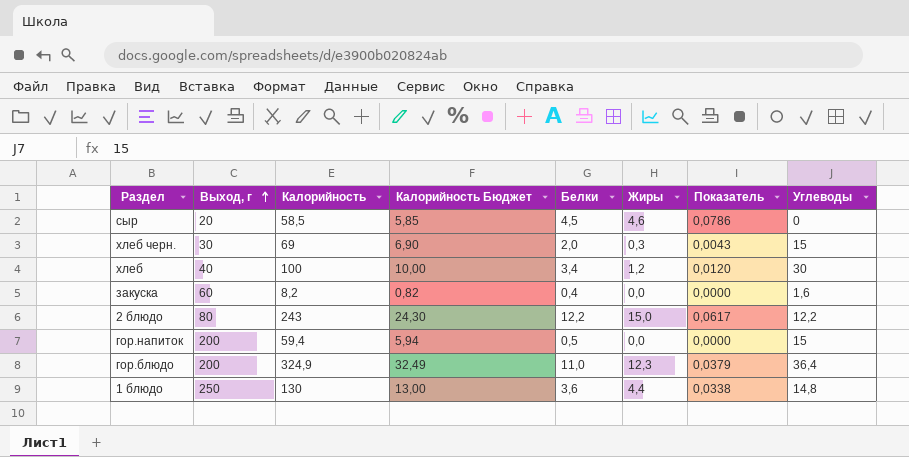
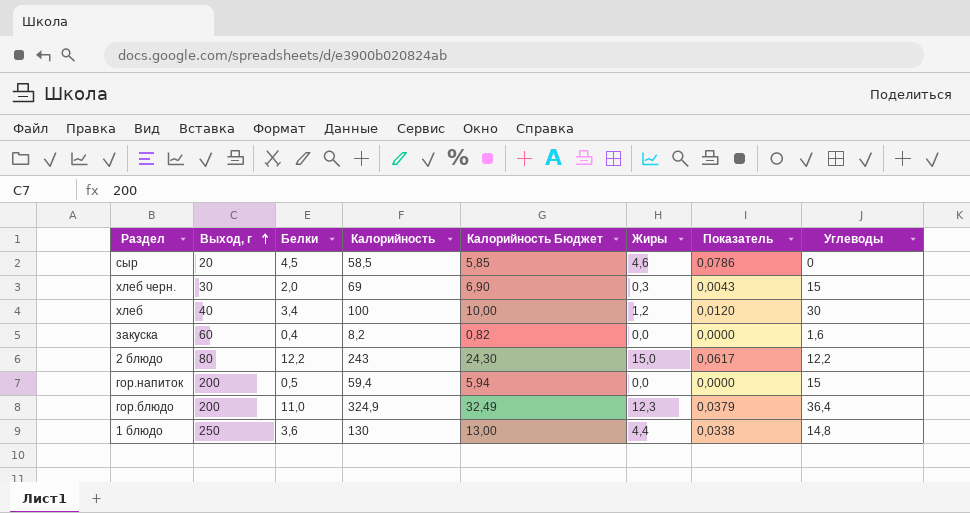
column Белки | position: 5 -> 3

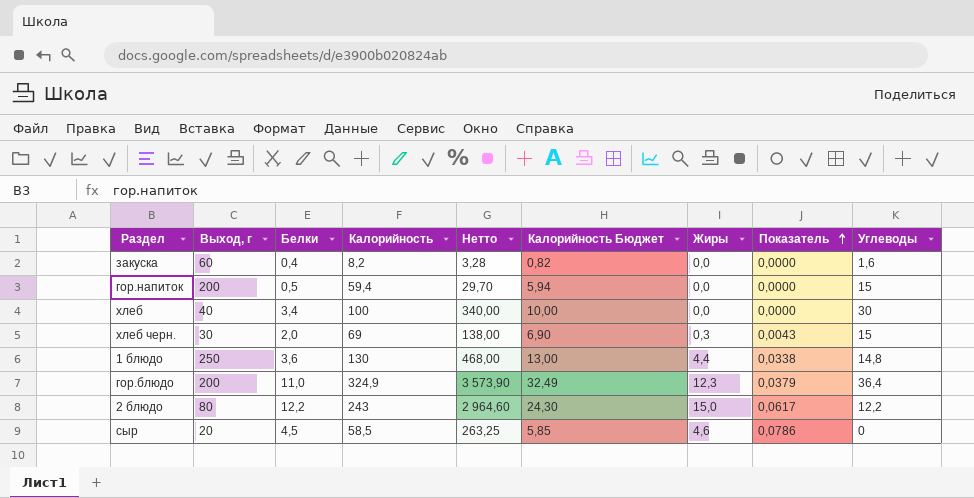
row order: Выход, г ascending -> Показатель ascending
column Нетто | formula: none -> [Белки] * [Калорийность]
хлеб | Жиры: 1,2 -> 0,0
хлеб | Показатель: 0,0120 -> 0,0000

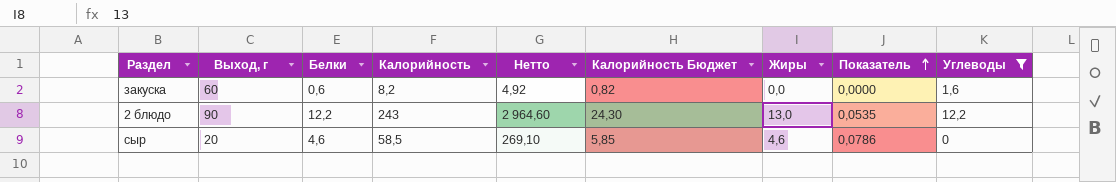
filter: none -> Углеводы <= 12,2
закуска | Белки: 0,4 -> 0,6
закуска | Нетто: 3,28 -> 4,92
2 блюдо | Выход, г: 80 -> 90
2 блюдо | Жиры: 15,0 -> 13,0
2 блюдо | Показатель: 0,0617 -> 0,0535
сыр | Белки: 4,5 -> 4,6
сыр | Нетто: 263,25 -> 269,10

